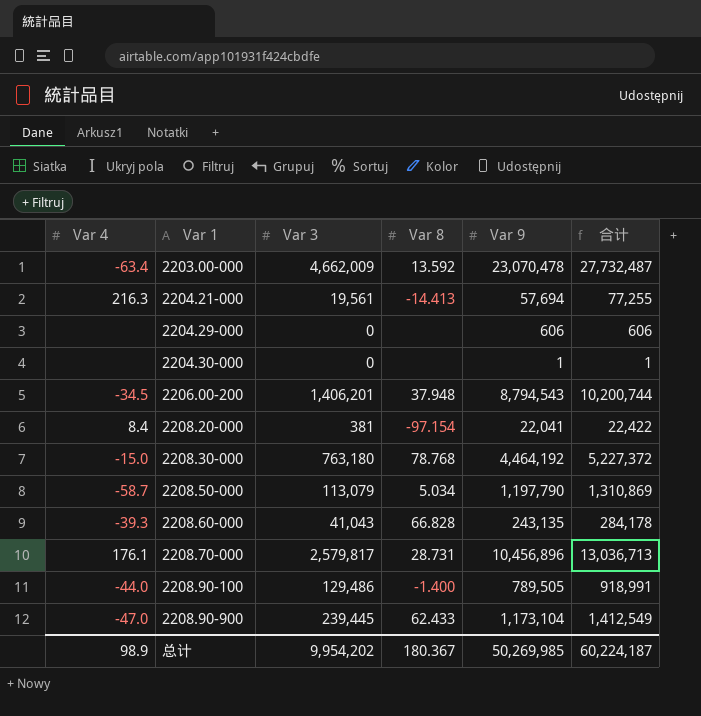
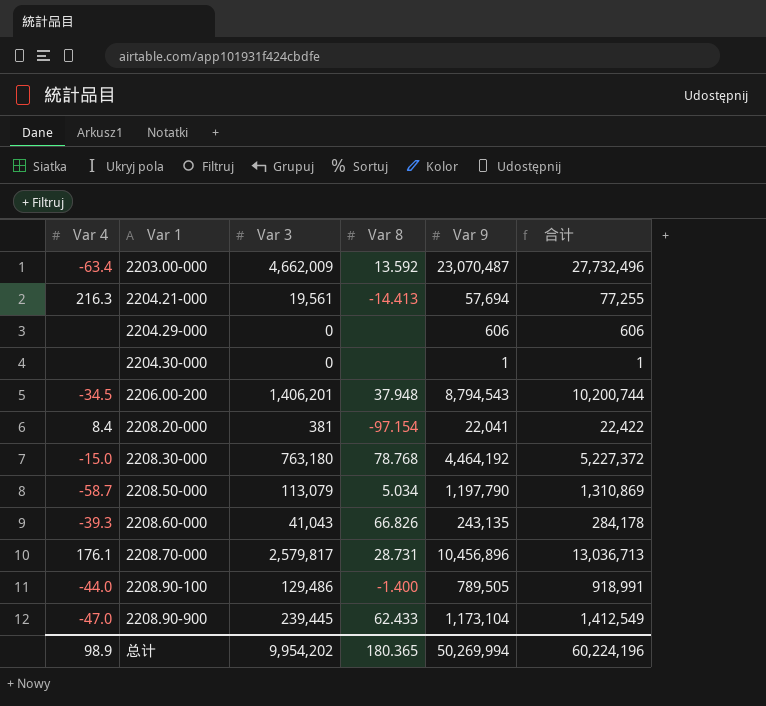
2203.00-000 | Var 9: 23,070,478 -> 23,070,487
2203.00-000 | 合计: 27,732,487 -> 27,732,496
2208.60-000 | Var 8: 66.828 -> 66.826
总计 | Var 8: 180.367 -> 180.365
总计 | Var 9: 50,269,985 -> 50,269,994
总计 | 合计: 60,224,187 -> 60,224,196

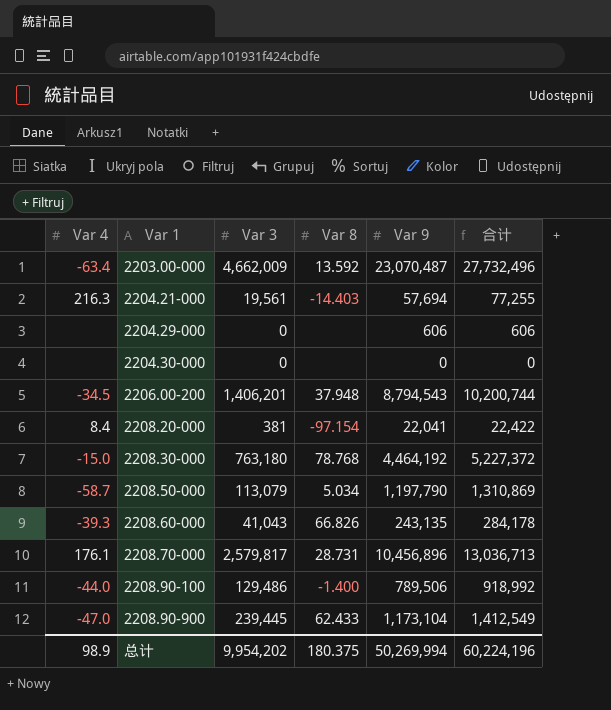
2204.21-000 | Var 8: -14.413 -> -14.403
2204.30-000 | Var 9: 1 -> 0
2204.30-000 | 合计: 1 -> 0
2208.90-100 | Var 9: 789,505 -> 789,506
2208.90-100 | 合计: 918,991 -> 918,992
总计 | Var 8: 180.365 -> 180.375

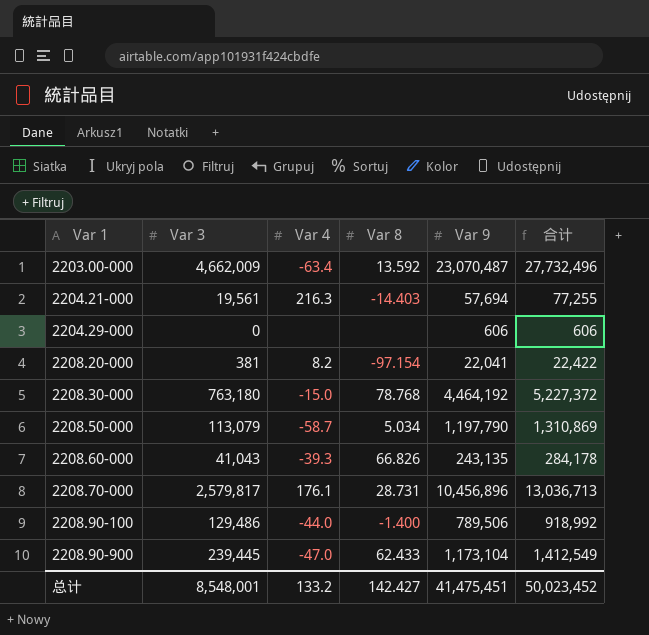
column Var 4 | position: 1 -> 3
row 2204.30-000: none | 0 | none | 0 | 0 -> none
row 2206.00-200: -34.5 | 1,406,201 | 37.948 | 8,794,543 | 10,200,744 -> none
2208.20-000 | Var 4: 8.4 -> 8.2
总计 | Var 3: 9,954,202 -> 8,548,001
总计 | Var 4: 98.9 -> 133.2
总计 | Var 8: 180.375 -> 142.427
总计 | Var 9: 50,269,994 -> 41,475,451
总计 | 合计: 60,224,196 -> 50,023,452

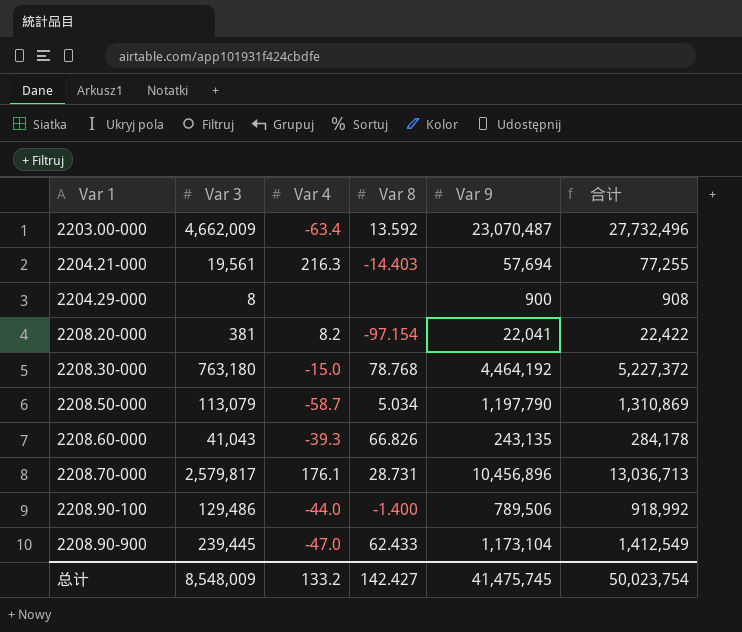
2204.29-000 | Var 3: 0 -> 8
2204.29-000 | Var 9: 606 -> 900
2204.29-000 | 合计: 606 -> 908
总计 | Var 3: 8,548,001 -> 8,548,009
总计 | Var 9: 41,475,451 -> 41,475,745
总计 | 合计: 50,023,452 -> 50,023,754

